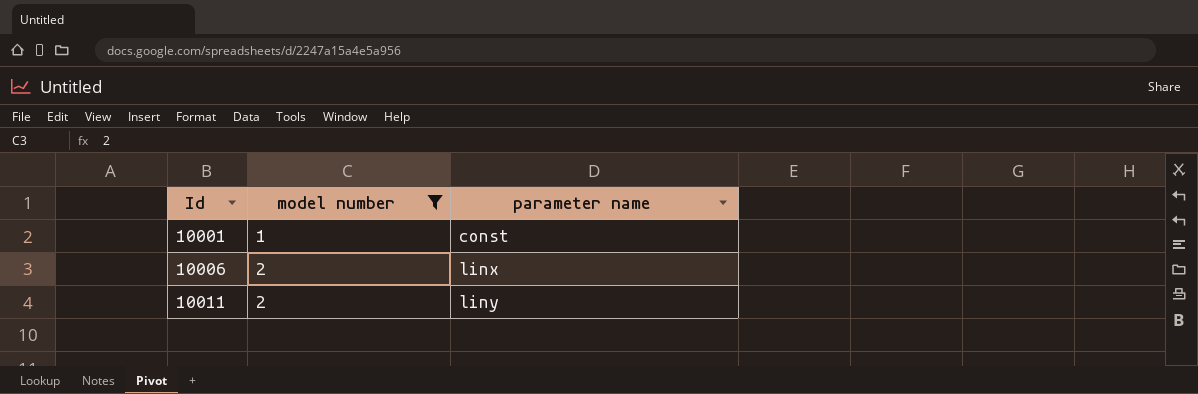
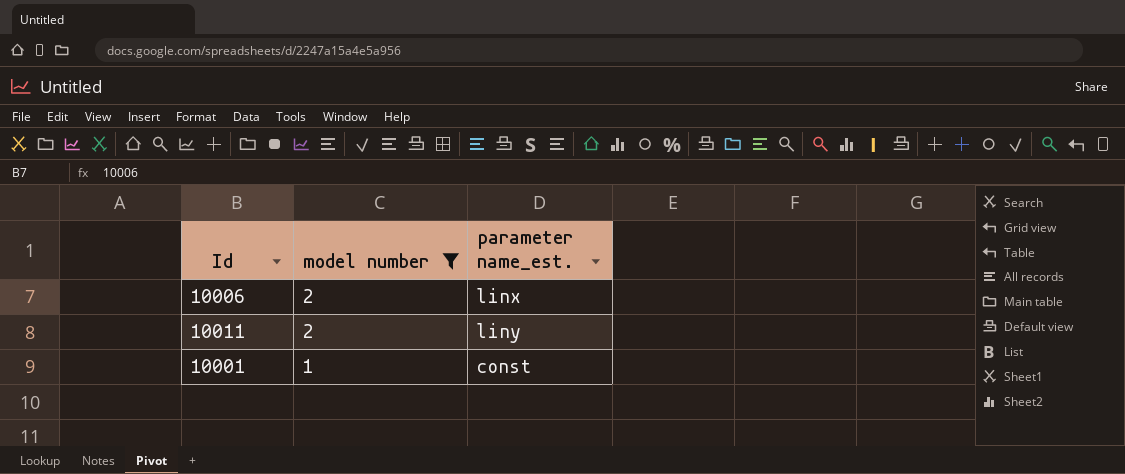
row order: Id ascending -> model number descending
column name: parameter name -> parameter name_est.

